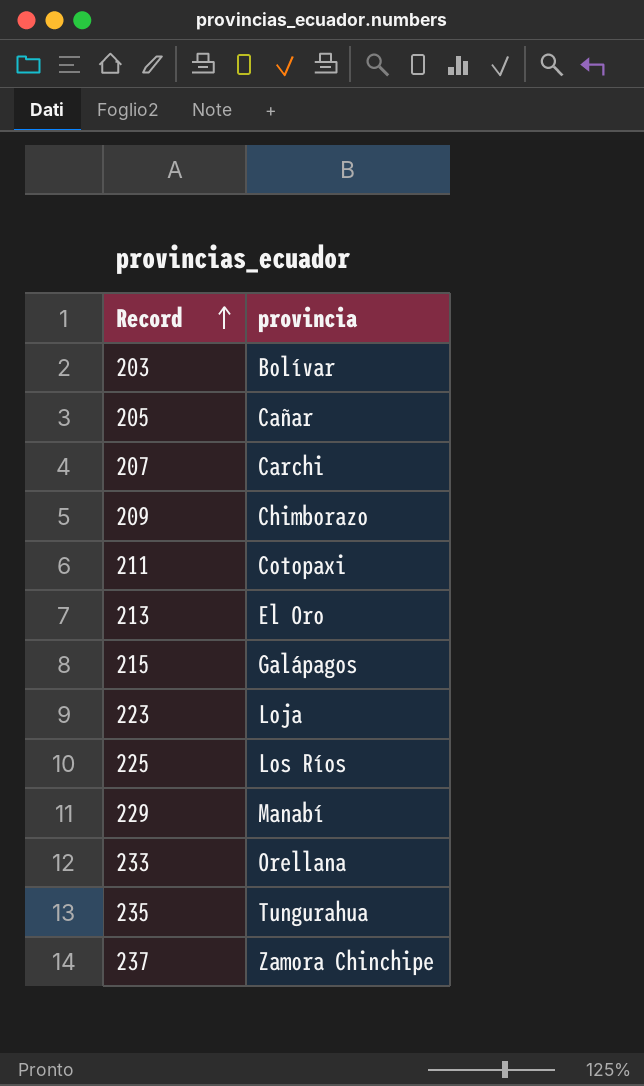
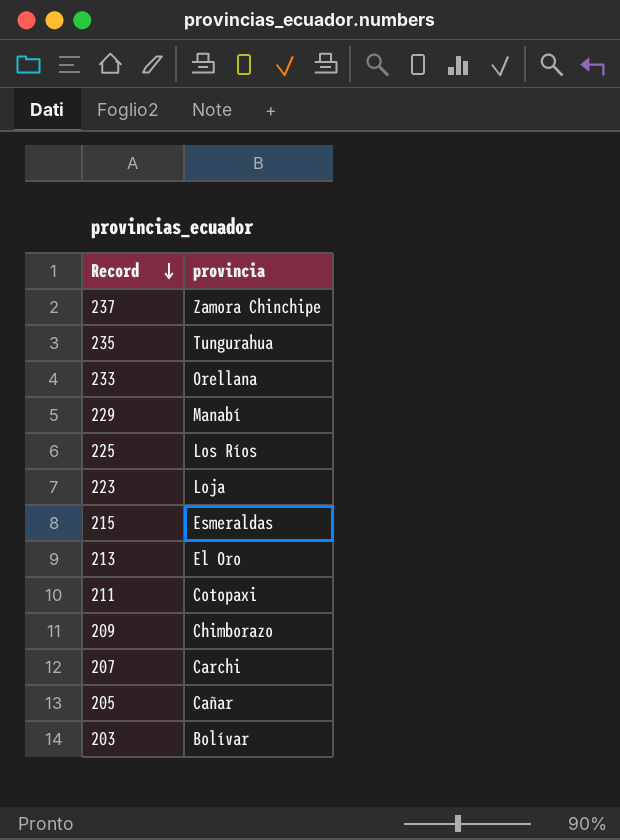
row order: Record ascending -> Record descending
215 | provincia: Galápagos -> Esmeraldas

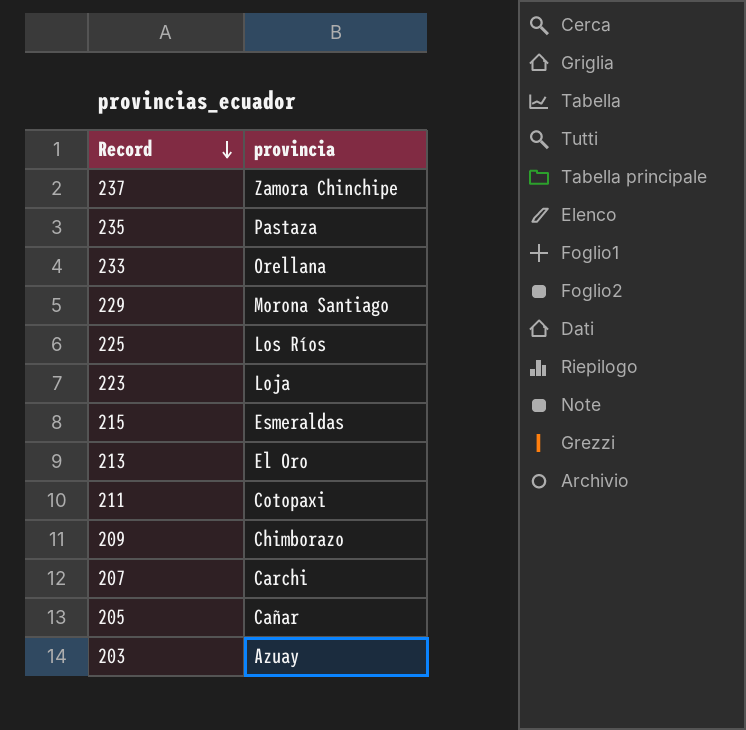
235 | provincia: Tungurahua -> Pastaza
229 | provincia: Manabí -> Morona Santiago
203 | provincia: Bolívar -> Azuay

